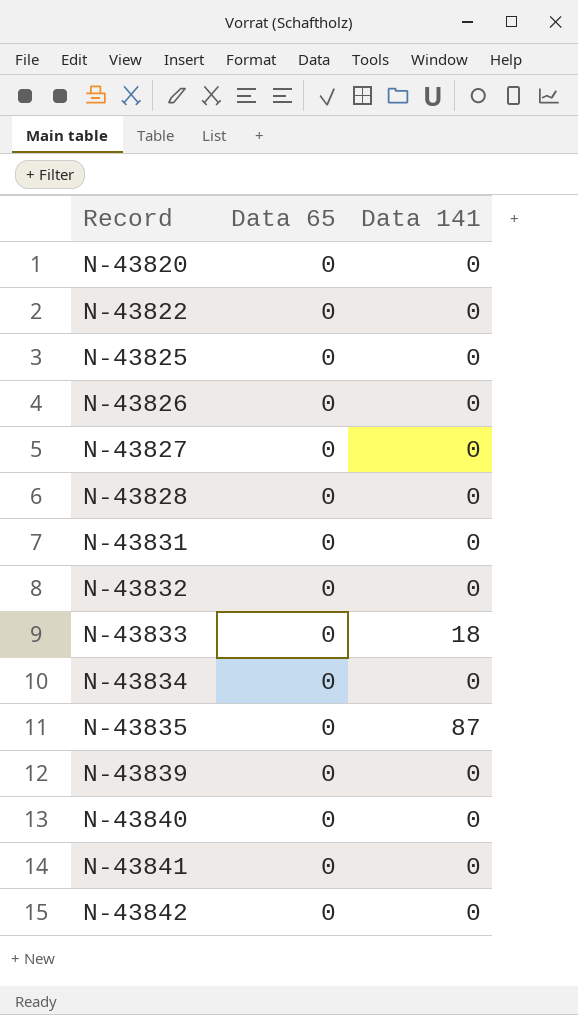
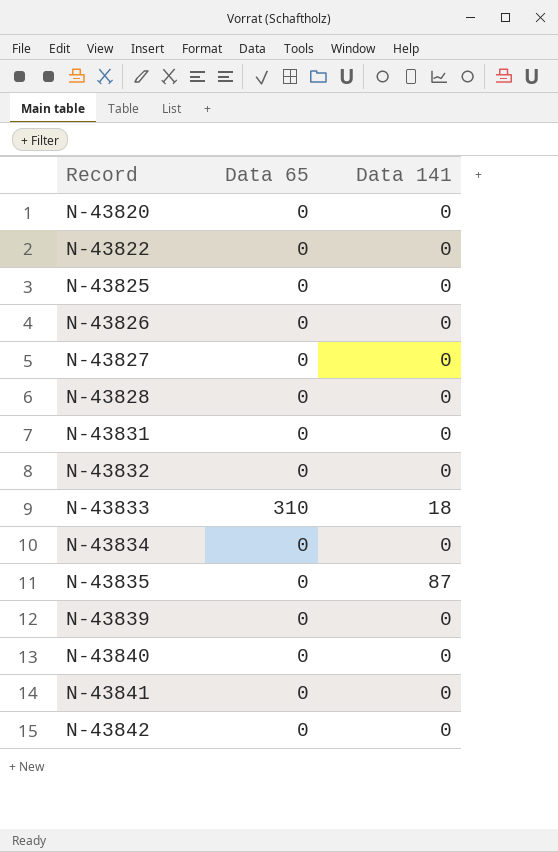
N-43833 | Data 65: 0 -> 310

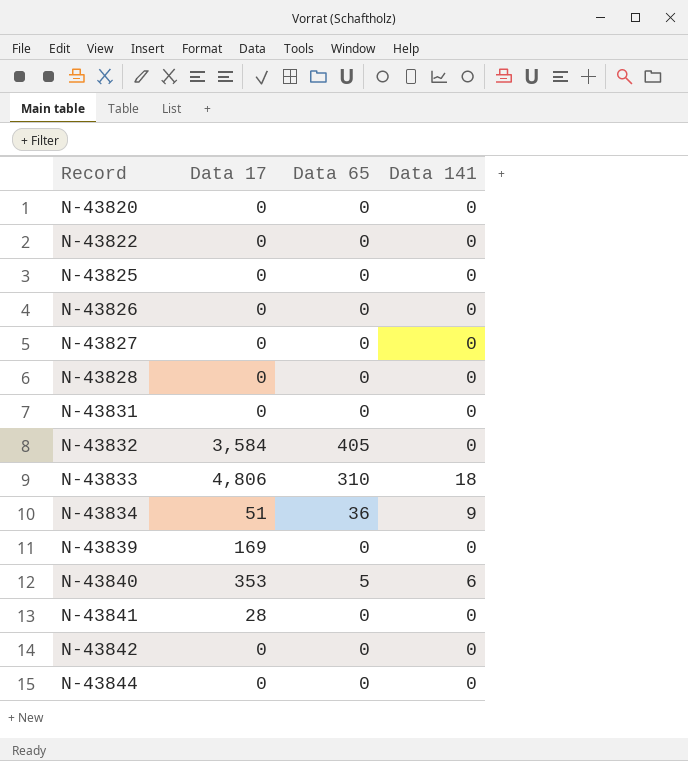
column Data 17 | position: none -> 2
row N-43835: 0 | 87 -> none
N-43832 | Data 65: 0 -> 405
N-43834 | Data 65: 0 -> 36
N-43834 | Data 141: 0 -> 9
N-43840 | Data 65: 0 -> 5
N-43840 | Data 141: 0 -> 6
row N-43844: none -> 0 | 0 | 0

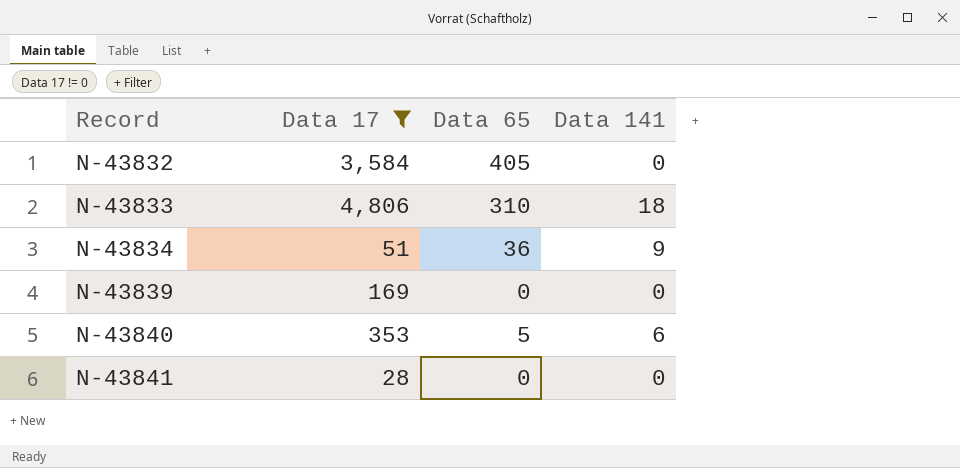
filter: none -> Data 17 != 0

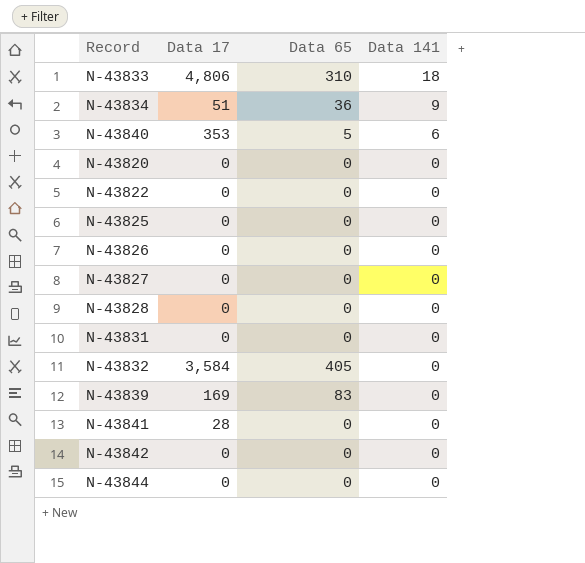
filter: Data 17 != 0 -> none
row order: Record ascending -> Data 141 descending
N-43839 | Data 65: 0 -> 83

